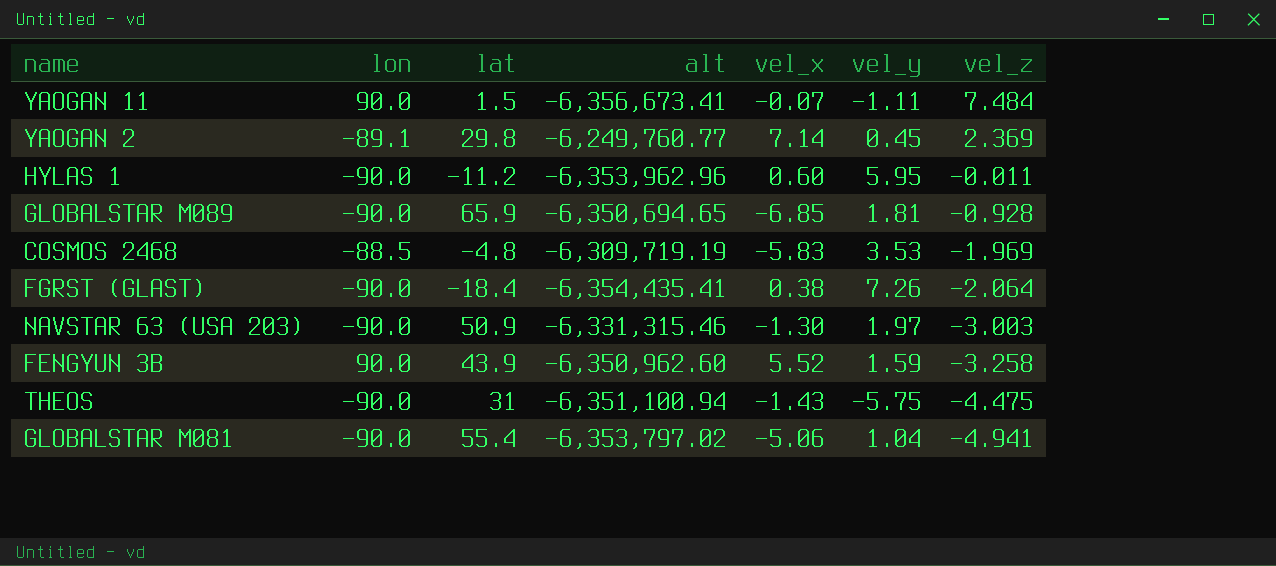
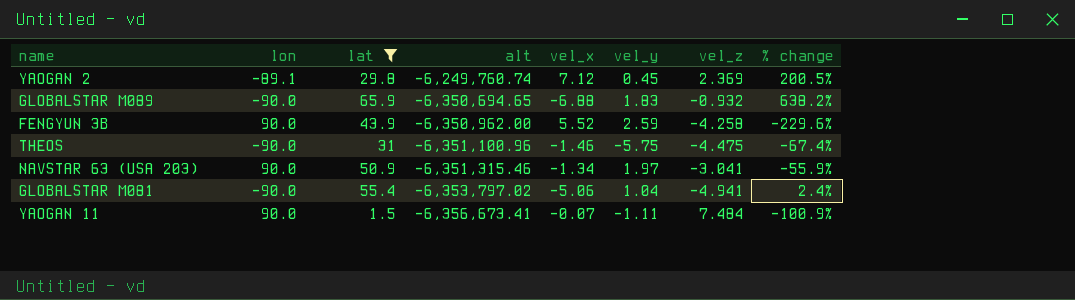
filter: none -> lat >= 1.5
row order: vel_z descending -> alt descending
column % change | formula: none -> ([vel_x] - [vel_z]) / [vel_z]
YAOGAN 2 | alt: -6,249,760.77 -> -6,249,760.74
YAOGAN 2 | vel_x: 7.14 -> 7.12
GLOBALSTAR M089 | vel_x: -6.85 -> -6.88
GLOBALSTAR M089 | vel_y: 1.81 -> 1.83
GLOBALSTAR M089 | vel_z: -0.928 -> -0.932
FENGYUN 3B | alt: -6,350,962.60 -> -6,350,962.00
FENGYUN 3B | vel_y: 1.59 -> 2.59
FENGYUN 3B | vel_z: -3.258 -> -4.258
THEOS | alt: -6,351,100.94 -> -6,351,100.96
THEOS | vel_x: -1.43 -> -1.46
NAVSTAR 63 (USA 203) | lon: -90.0 -> 90.0
NAVSTAR 63 (USA 203) | alt: -6,331,315.46 -> -6,351,315.46
NAVSTAR 63 (USA 203) | vel_x: -1.30 -> -1.34
NAVSTAR 63 (USA 203) | vel_z: -3.003 -> -3.041

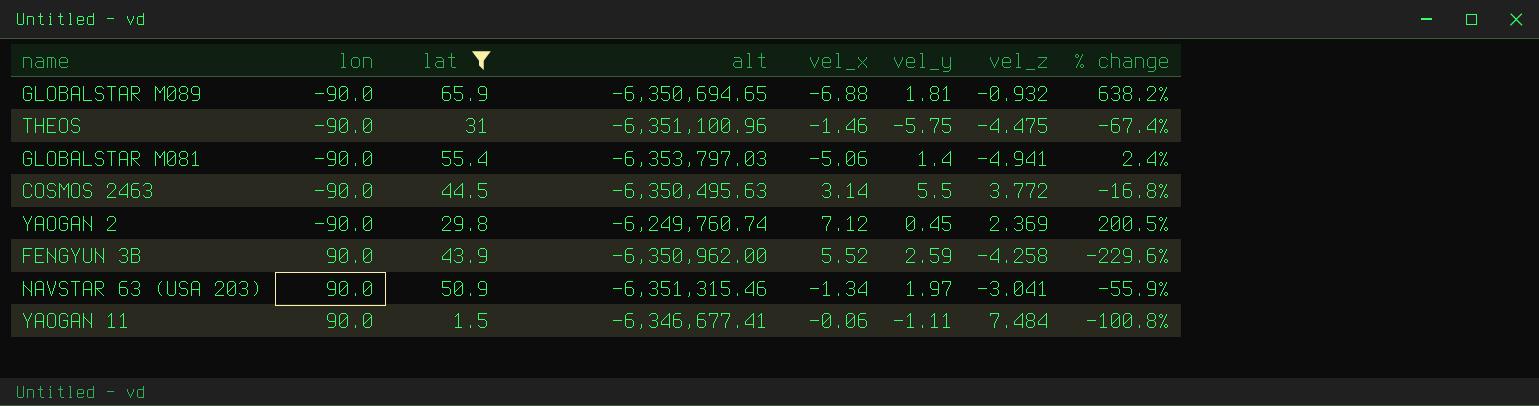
row order: alt descending -> lon ascending
GLOBALSTAR M089 | vel_y: 1.83 -> 1.81
GLOBALSTAR M081 | alt: -6,353,797.02 -> -6,353,797.03
GLOBALSTAR M081 | vel_y: 1.04 -> 1.4
row COSMOS 2463: none -> -90.0 | 44.5 | -6,350,495.63 | 3.14 | 5.5 | 3.772 | -16.8%
YAOGAN 2 | lon: -89.1 -> -90.0
YAOGAN 11 | alt: -6,356,673.41 -> -6,346,677.41
YAOGAN 11 | vel_x: -0.07 -> -0.06
YAOGAN 11 | % change: -100.9% -> -100.8%

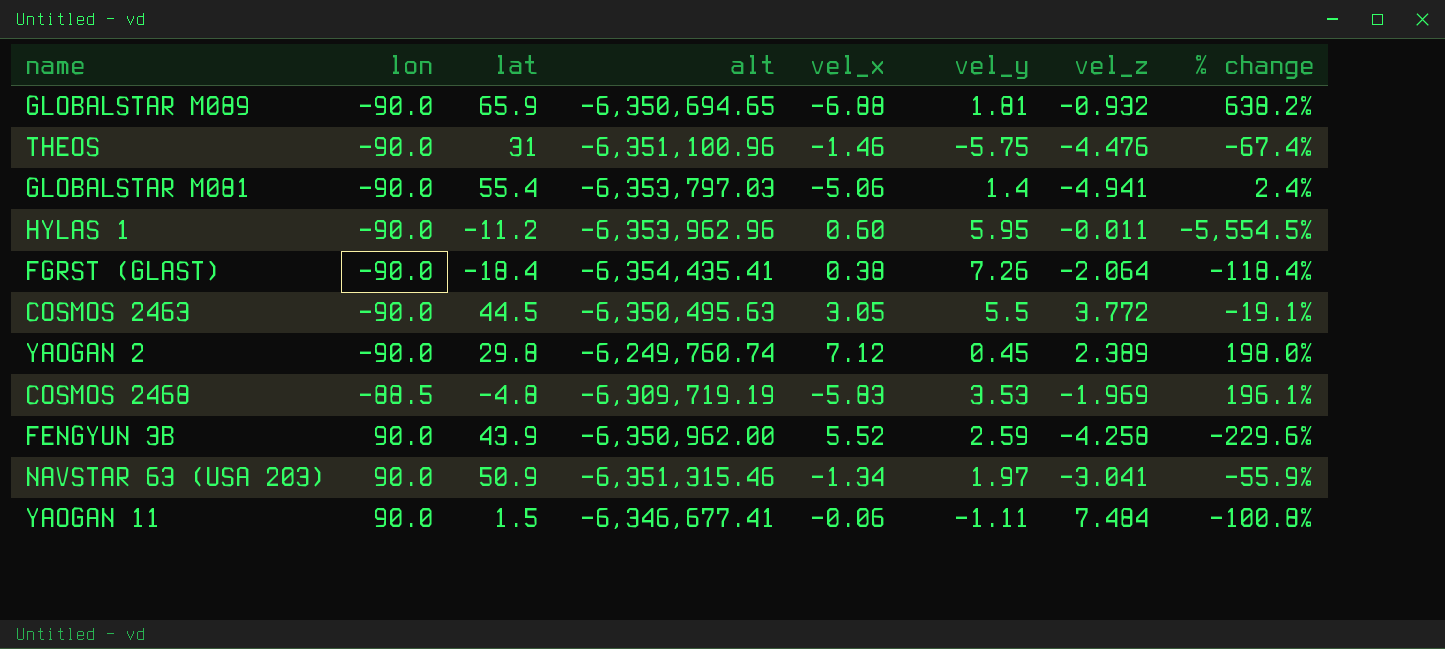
filter: lat >= 1.5 -> none
THEOS | vel_z: -4.475 -> -4.476
COSMOS 2463 | vel_x: 3.14 -> 3.05
COSMOS 2463 | % change: -16.8% -> -19.1%
YAOGAN 2 | vel_z: 2.369 -> 2.389
YAOGAN 2 | % change: 200.5% -> 198.0%

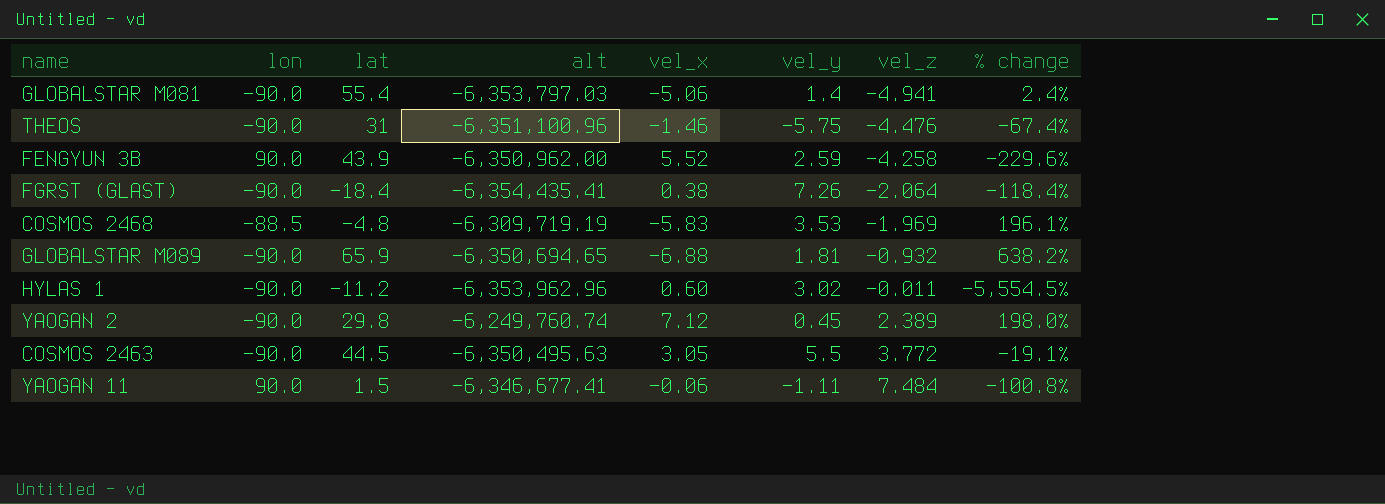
row order: lon ascending -> vel_z ascending
row NAVSTAR 63 (USA 203): 90.0 | 50.9 | -6,351,315.46 | -1.34 | 1.97 | -3.041 | -55.9% -> none
HYLAS 1 | vel_y: 5.95 -> 3.02

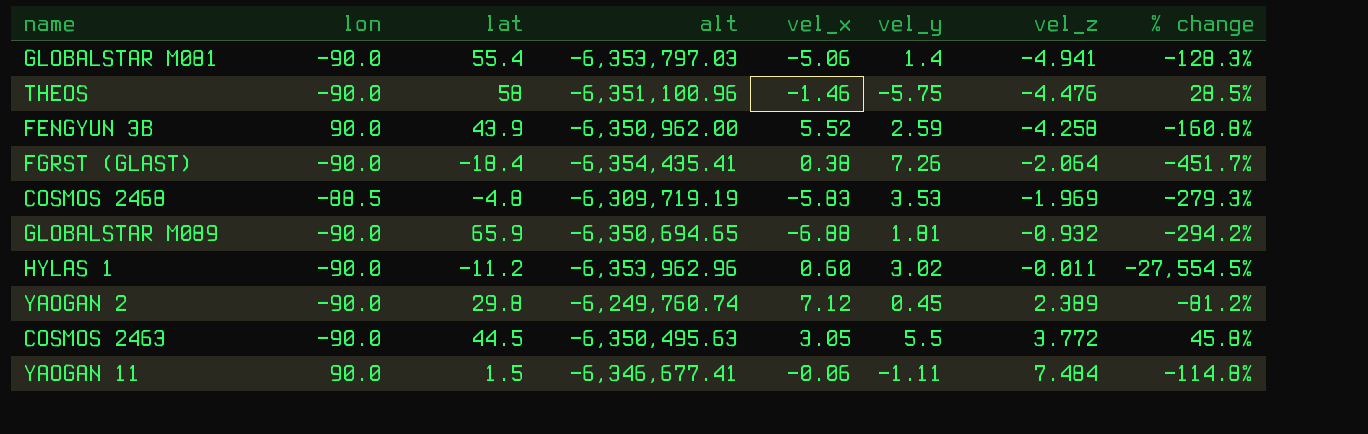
column % change | formula: ([vel_x] - [vel_z]) / [vel_z] -> ([vel_y] - [vel_z]) / [vel_z]
THEOS | lat: 31 -> 58

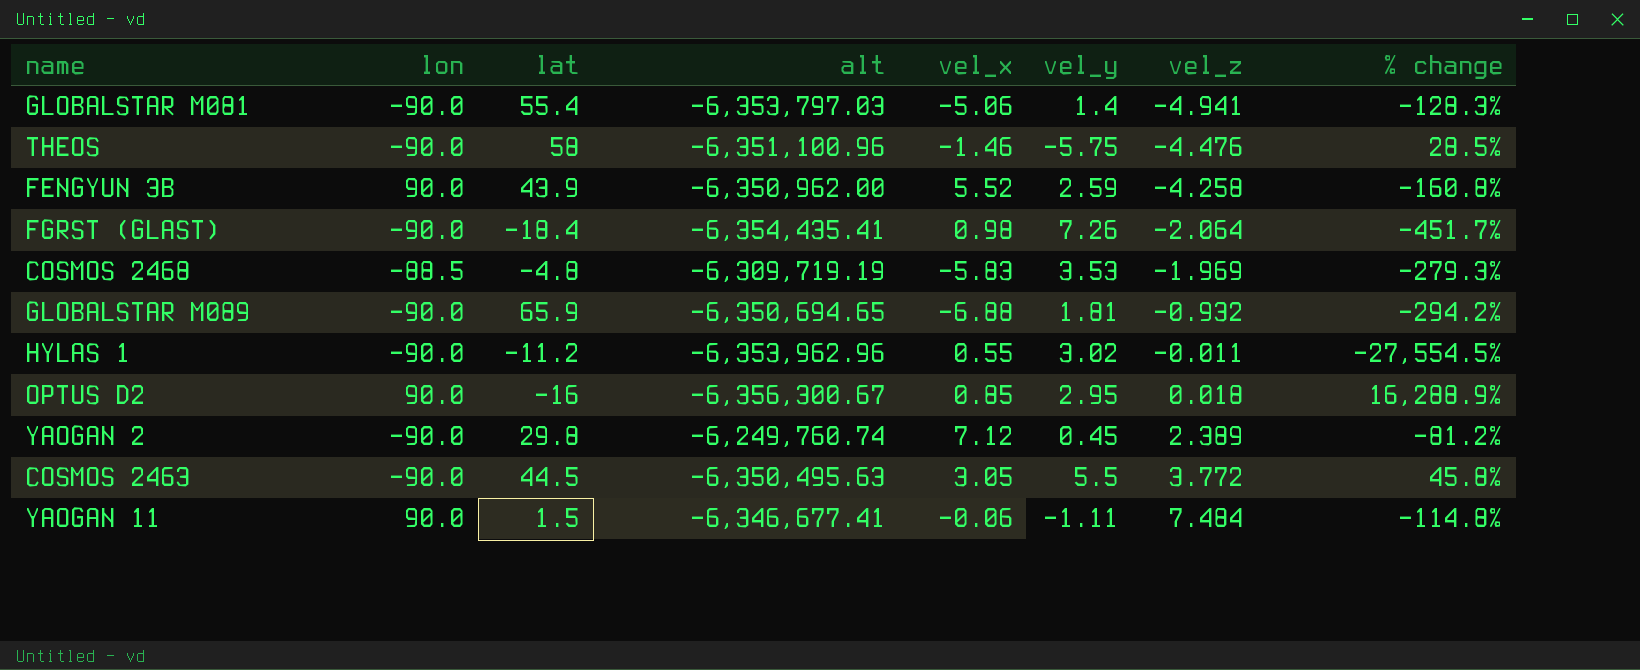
FGRST (GLAST) | vel_x: 0.38 -> 0.98
HYLAS 1 | vel_x: 0.60 -> 0.55
row OPTUS D2: none -> 90.0 | -16 | -6,356,300.67 | 0.85 | 2.95 | 0.018 | 16,288.9%

